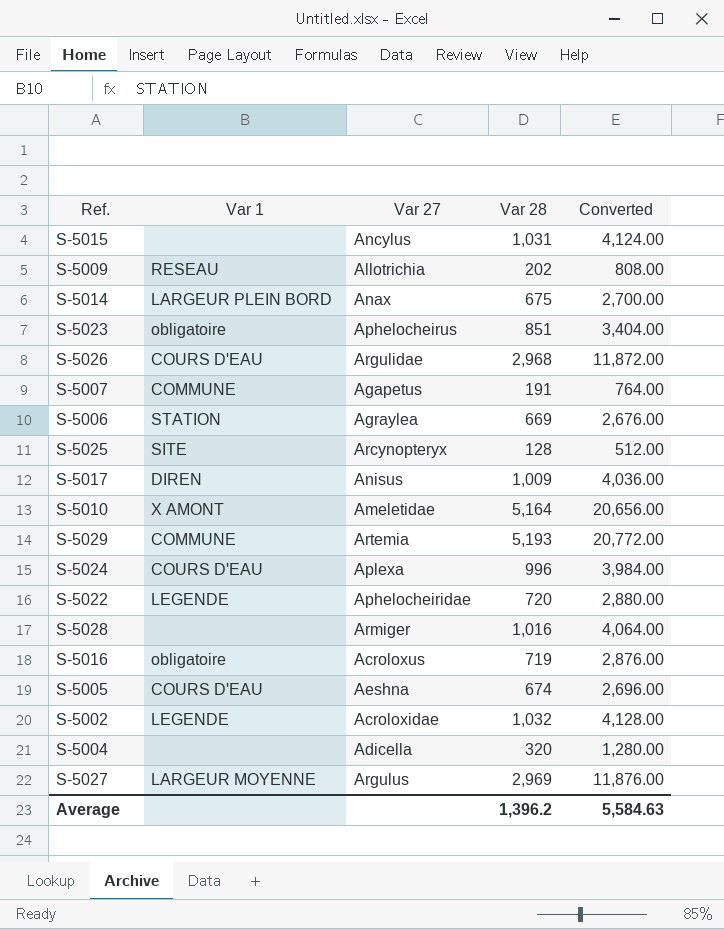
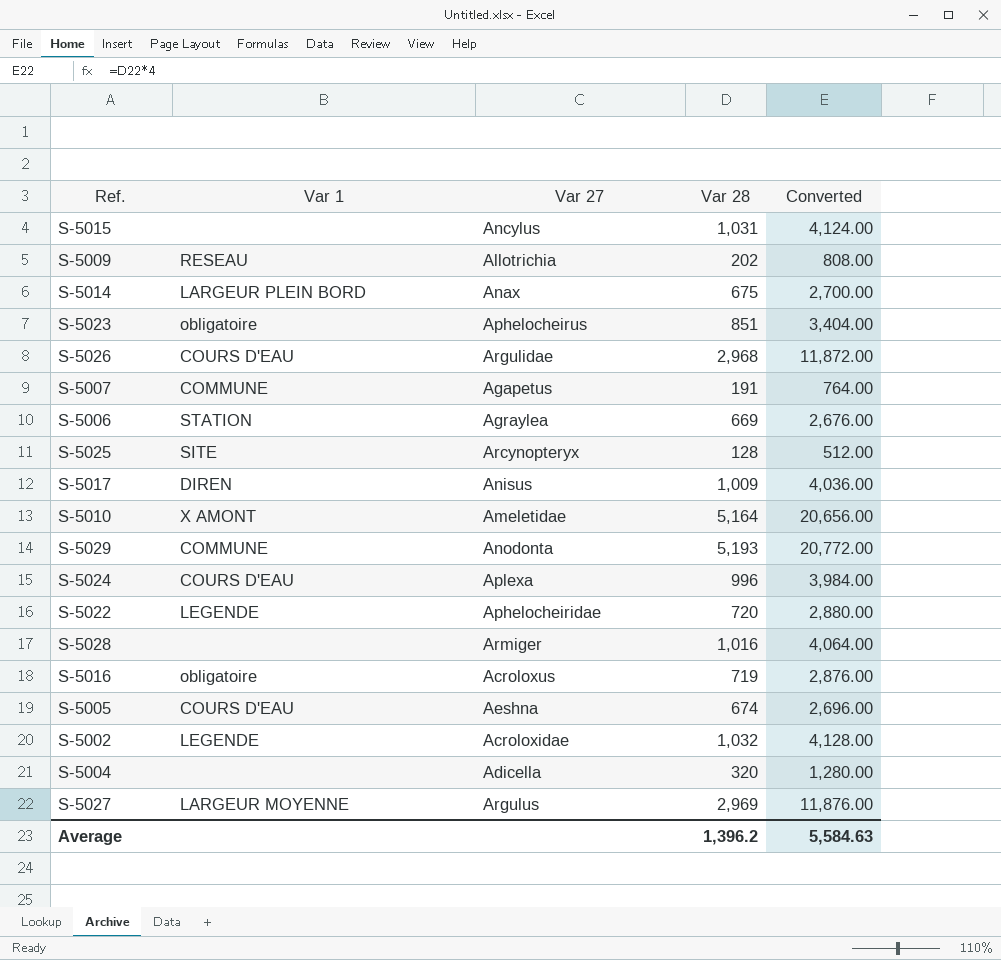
S-5029 | Var 27: Artemia -> Anodonta

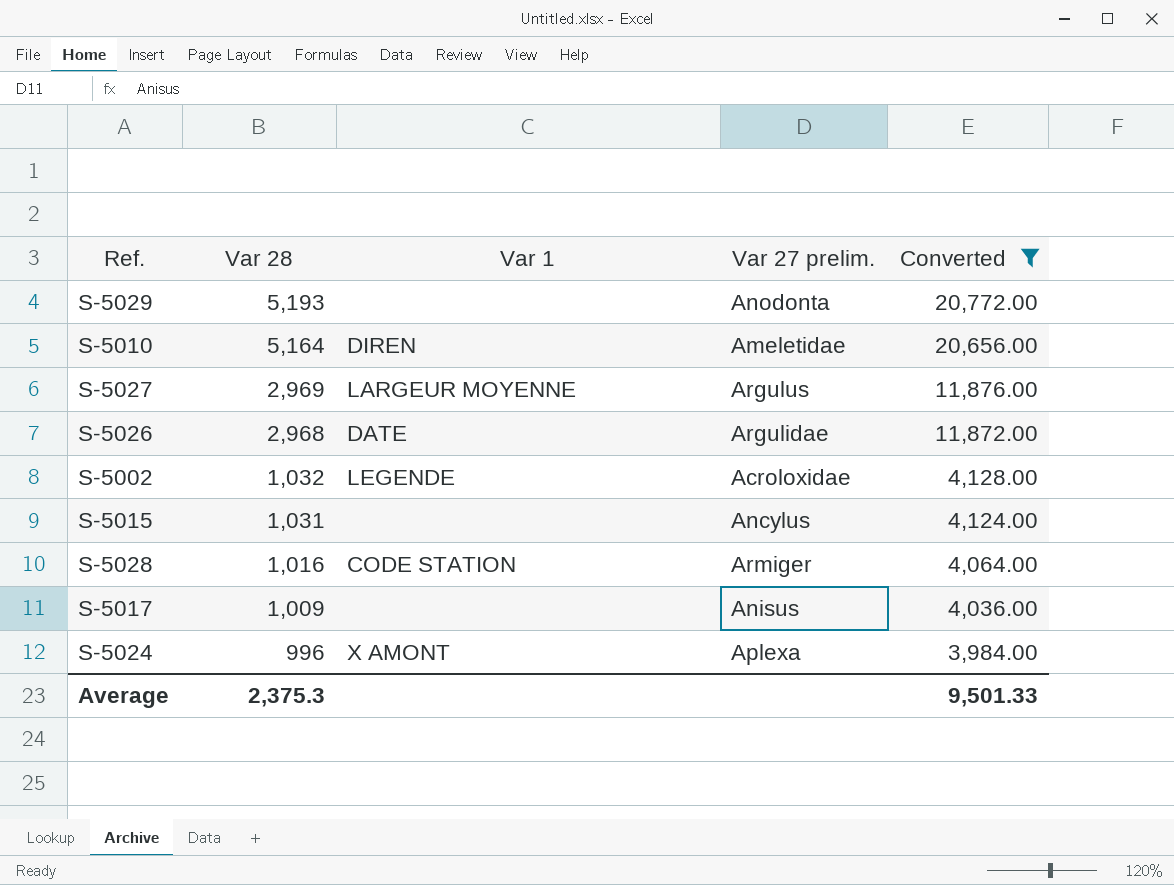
filter: none -> Converted >= 3,984.00
row order: none -> Var 28 descending
column Var 28 | position: 4 -> 2
column name: Var 27 -> Var 27 prelim.
S-5029 | Var 1: COMMUNE -> none
S-5010 | Var 1: X AMONT -> DIREN
S-5026 | Var 1: COURS D'EAU -> DATE
S-5028 | Var 1: none -> CODE STATION
S-5017 | Var 1: DIREN -> none
S-5024 | Var 1: COURS D'EAU -> X AMONT
Average | Var 28: 1,396.2 -> 2,375.3
Average | Converted: 5,584.63 -> 9,501.33

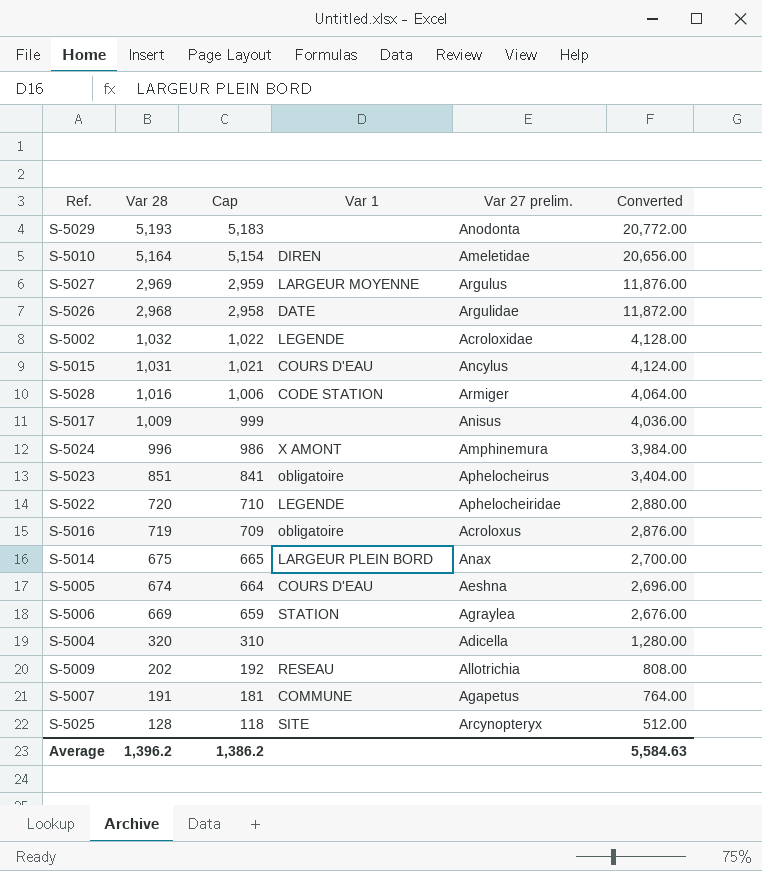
filter: Converted >= 3,984.00 -> none
column Cap | formula: none -> [Var 28] - 10
S-5015 | Var 1: none -> COURS D'EAU
S-5024 | Var 27 prelim.: Aplexa -> Amphinemura
Average | Var 28: 2,375.3 -> 1,396.2
Average | Converted: 9,501.33 -> 5,584.63

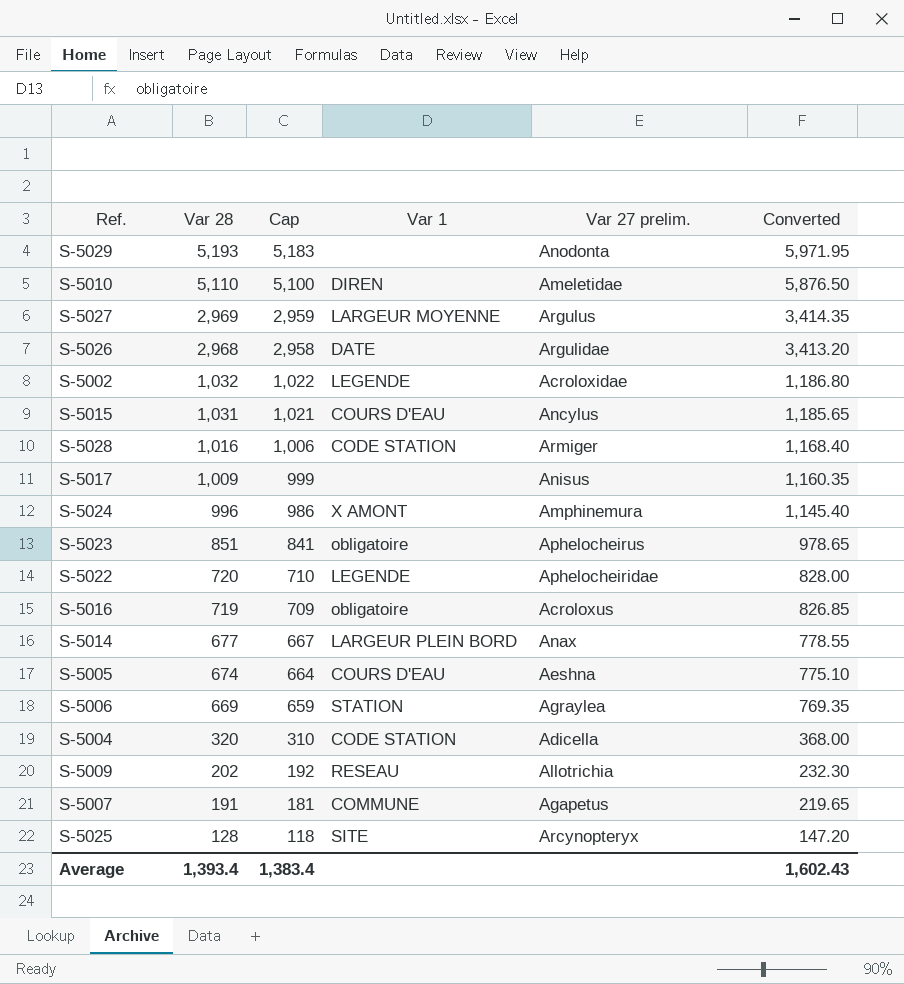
column Converted | formula: [Var 28] * 4 -> [Var 28] * 1.15
S-5010 | Var 28: 5,164 -> 5,110
S-5010 | Cap: 5,154 -> 5,100
S-5014 | Var 28: 675 -> 677
S-5014 | Cap: 665 -> 667
S-5004 | Var 1: none -> CODE STATION
Average | Var 28: 1,396.2 -> 1,393.4
Average | Cap: 1,386.2 -> 1,383.4
Average | Converted: 5,584.63 -> 1,602.43

